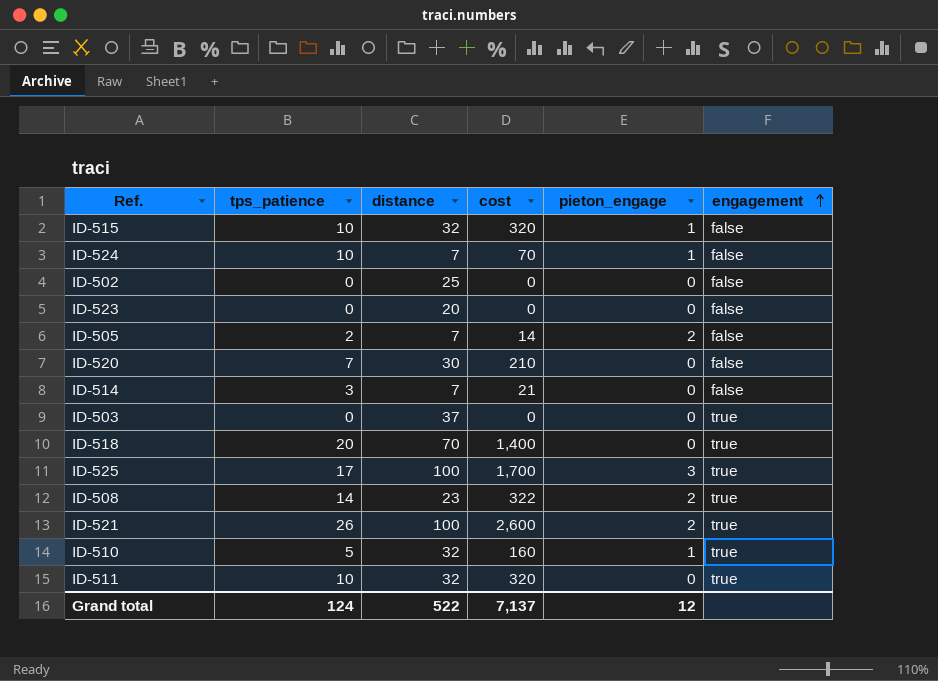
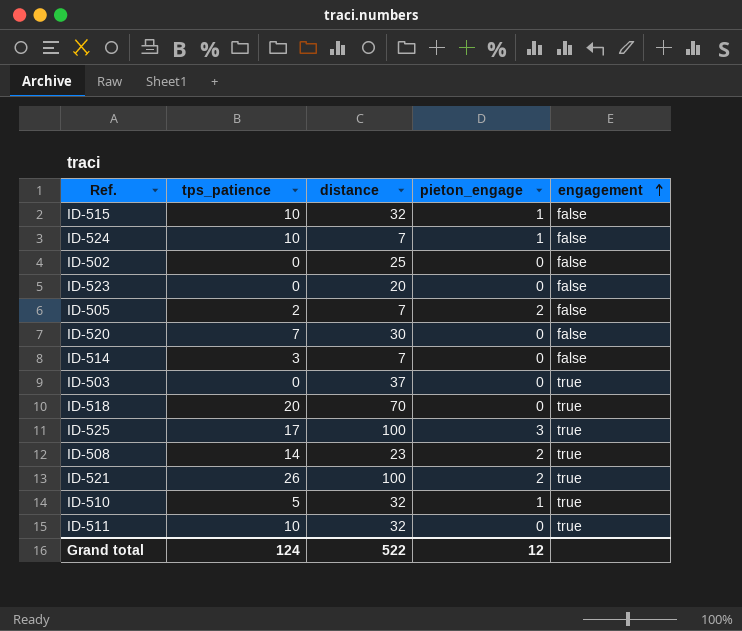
column cost | formula: [tps_patience] * [distance] -> none

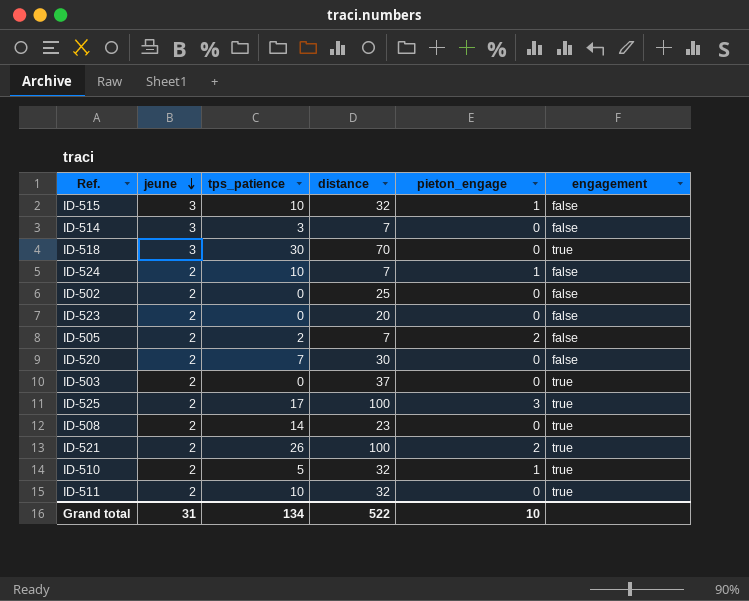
row order: engagement ascending -> jeune descending
column jeune | position: none -> 2
ID-518 | tps_patience: 20 -> 30
ID-508 | pieton_engage: 2 -> 0
Grand total | tps_patience: 124 -> 134
Grand total | pieton_engage: 12 -> 10

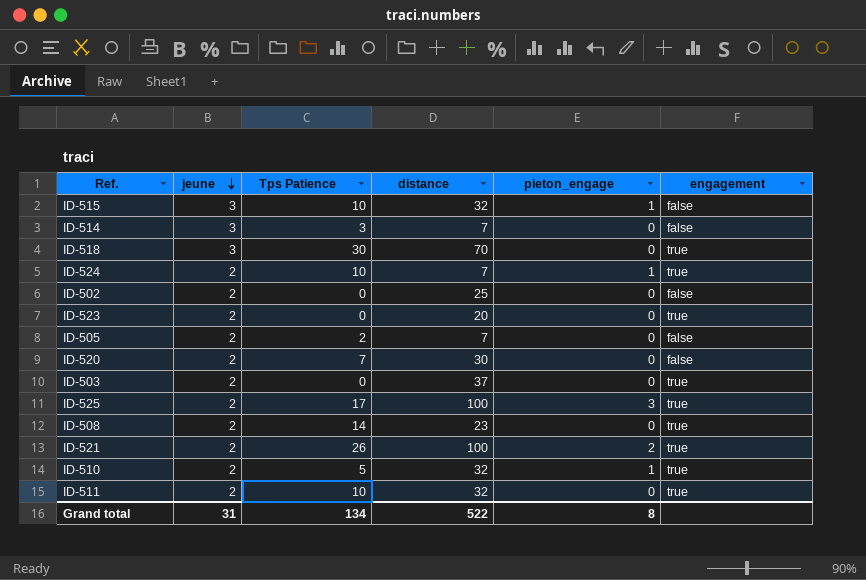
column name: tps_patience -> Tps Patience
ID-524 | engagement: false -> true
ID-523 | engagement: false -> true
ID-505 | pieton_engage: 2 -> 0
Grand total | pieton_engage: 10 -> 8

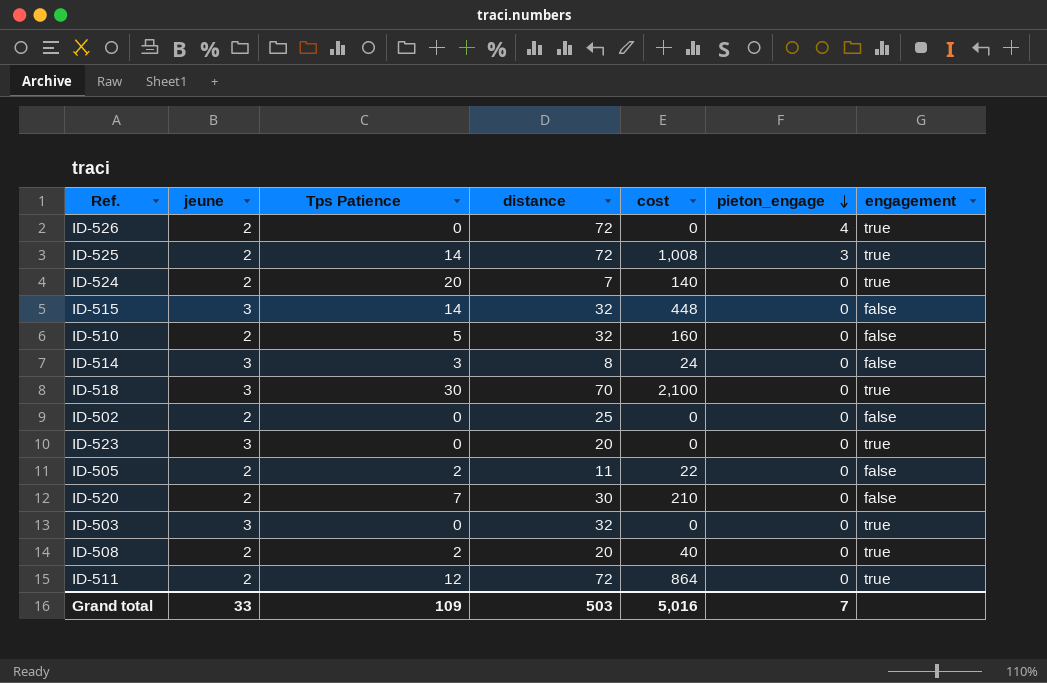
row order: jeune descending -> pieton_engage descending
column cost | formula: none -> [Tps Patience] * [distance]
row ID-521: 2 | 26 | 100 | 2 | true -> none
row ID-526: none -> 2 | 0 | 72 | 0 | 4 | true
ID-525 | Tps Patience: 17 -> 14
ID-525 | distance: 100 -> 72
ID-524 | Tps Patience: 10 -> 20
ID-524 | pieton_engage: 1 -> 0
ID-515 | Tps Patience: 10 -> 14
ID-515 | pieton_engage: 1 -> 0
ID-510 | pieton_engage: 1 -> 0
ID-510 | engagement: true -> false
ID-514 | distance: 7 -> 8
ID-523 | jeune: 2 -> 3
ID-505 | distance: 7 -> 11
ID-503 | jeune: 2 -> 3
ID-503 | distance: 37 -> 32
ID-508 | Tps Patience: 14 -> 2
ID-508 | distance: 23 -> 20
ID-511 | Tps Patience: 10 -> 12
ID-511 | distance: 32 -> 72
Grand total | jeune: 31 -> 33
Grand total | Tps Patience: 134 -> 109
Grand total | distance: 522 -> 503
Grand total | pieton_engage: 8 -> 7

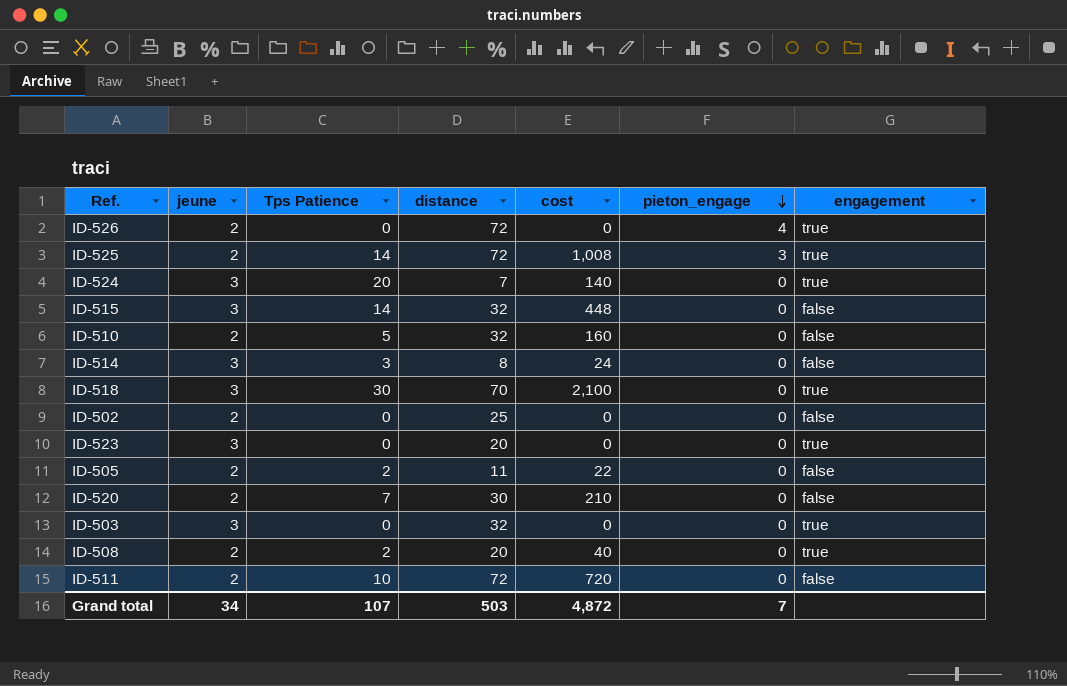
ID-524 | jeune: 2 -> 3
ID-511 | Tps Patience: 12 -> 10
ID-511 | cost: 864 -> 720
ID-511 | engagement: true -> false
Grand total | jeune: 33 -> 34
Grand total | Tps Patience: 109 -> 107
Grand total | cost: 5,016 -> 4,872

